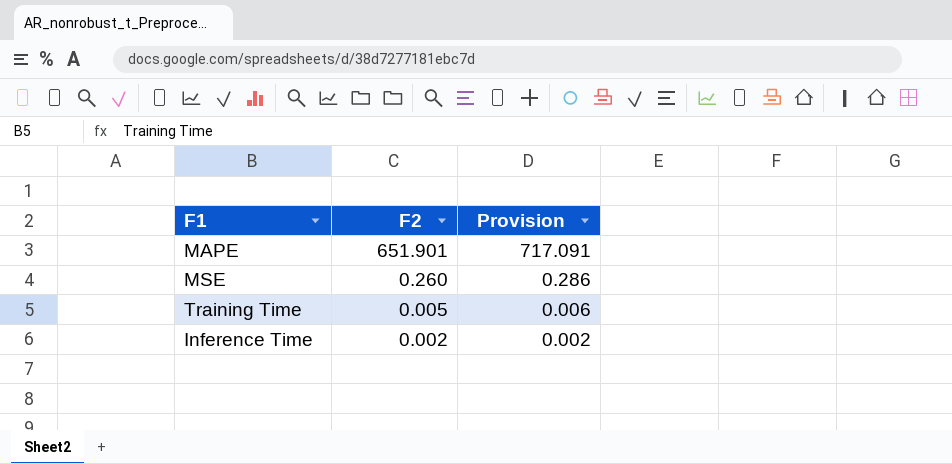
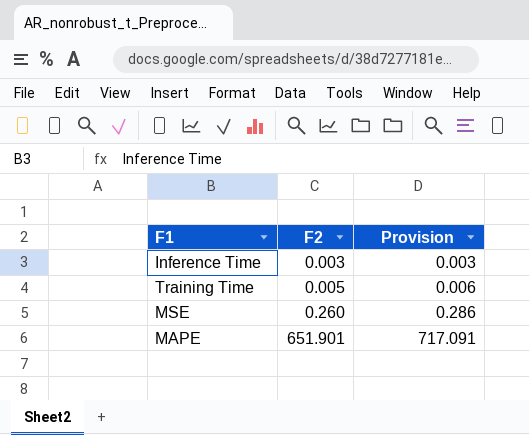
row order: F2 descending -> F2 ascending
Inference Time | F2: 0.002 -> 0.003
Inference Time | Provision: 0.002 -> 0.003

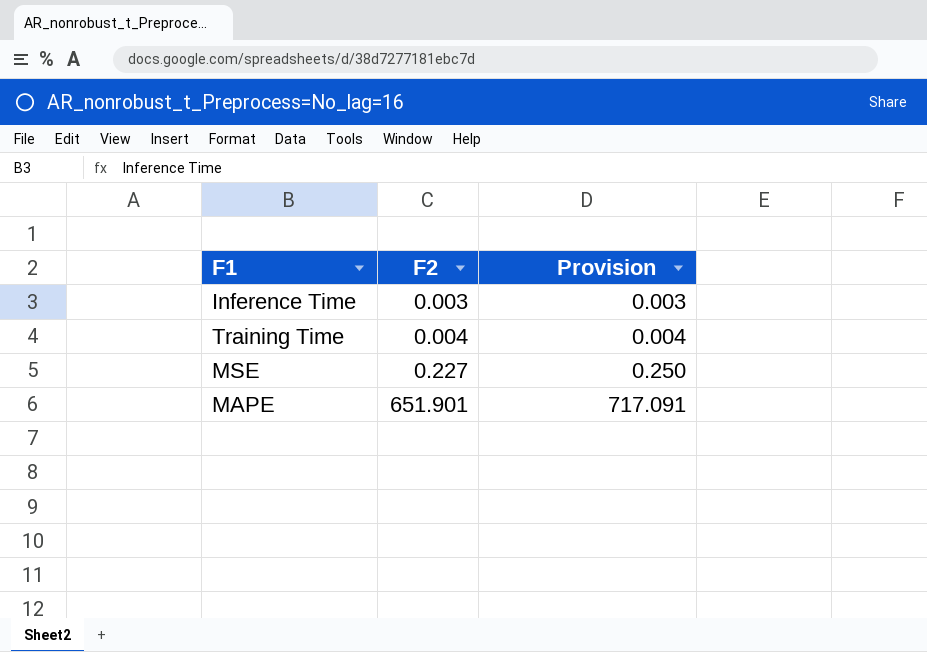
Training Time | F2: 0.005 -> 0.004
Training Time | Provision: 0.006 -> 0.004
MSE | F2: 0.260 -> 0.227
MSE | Provision: 0.286 -> 0.250

